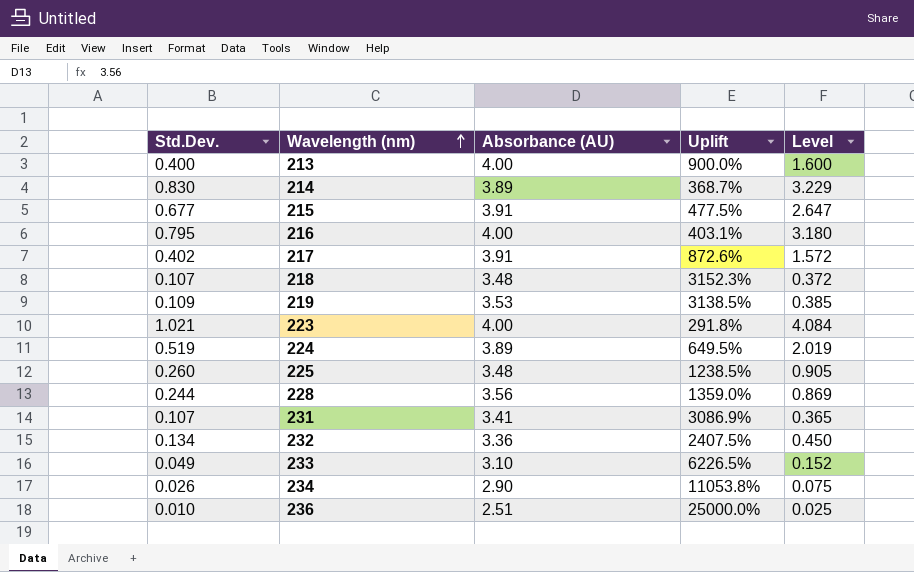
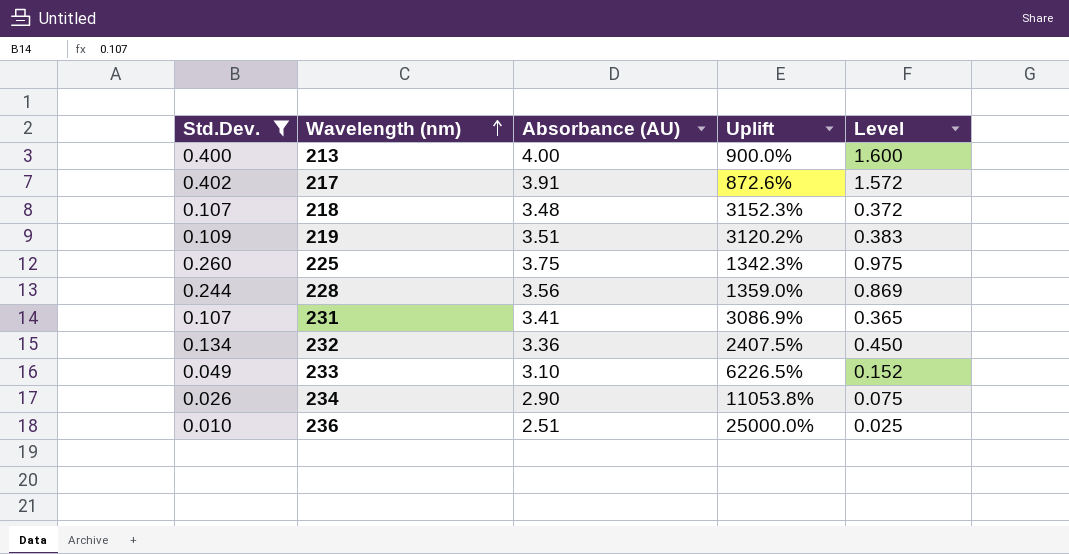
filter: none -> Std.Dev. <= 0.402
219 | Absorbance (AU): 3.53 -> 3.51
219 | Uplift: 3138.5% -> 3120.2%
219 | Level: 0.385 -> 0.383
225 | Absorbance (AU): 3.48 -> 3.75
225 | Uplift: 1238.5% -> 1342.3%
225 | Level: 0.905 -> 0.975

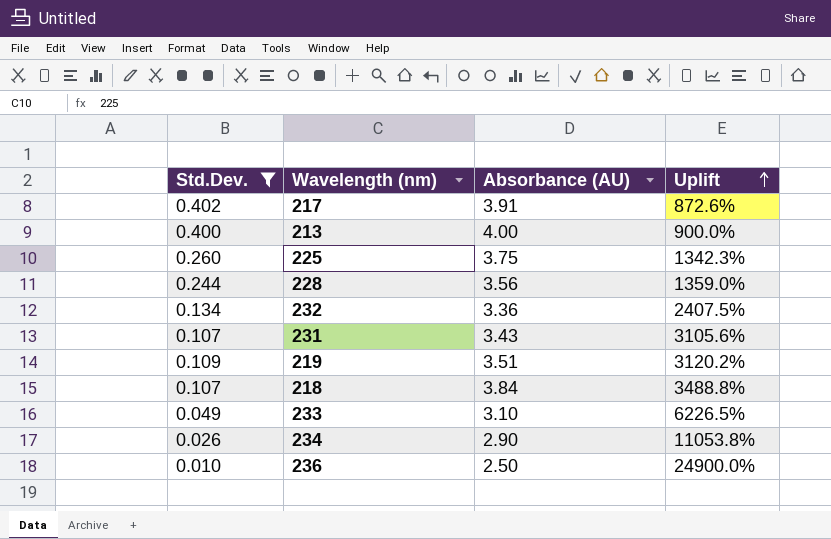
row order: Wavelength (nm) ascending -> Uplift ascending
column Level | formula: [Std.Dev.] * [Absorbance (AU)] -> none
231 | Absorbance (AU): 3.41 -> 3.43
231 | Uplift: 3086.9% -> 3105.6%
218 | Absorbance (AU): 3.48 -> 3.84
218 | Uplift: 3152.3% -> 3488.8%
236 | Absorbance (AU): 2.51 -> 2.50
236 | Uplift: 25000.0% -> 24900.0%

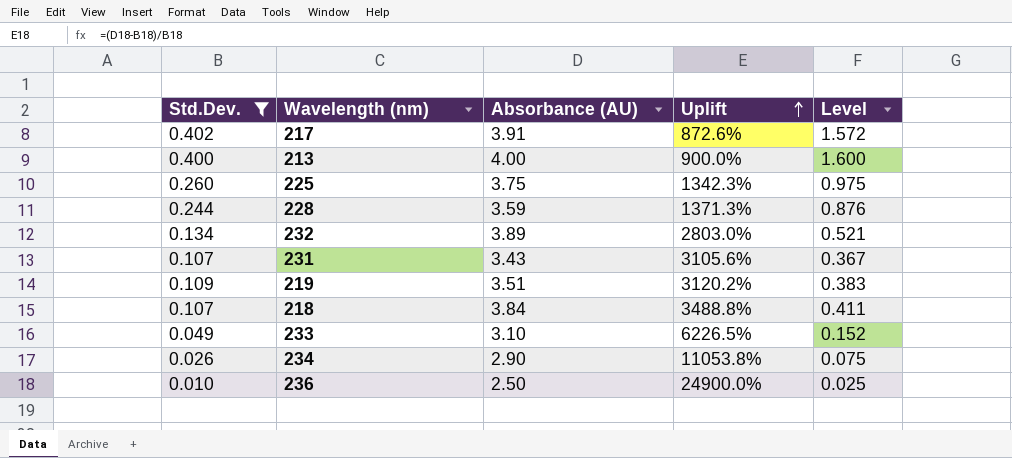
column Level | formula: none -> [Std.Dev.] * [Absorbance (AU)]
228 | Absorbance (AU): 3.56 -> 3.59
228 | Uplift: 1359.0% -> 1371.3%
232 | Absorbance (AU): 3.36 -> 3.89
232 | Uplift: 2407.5% -> 2803.0%

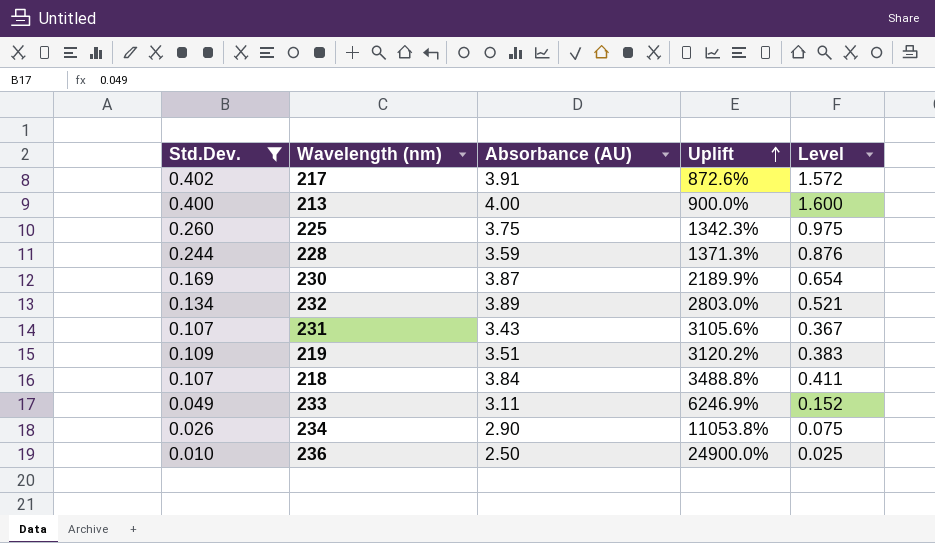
row 230: none -> 0.169 | 3.87 | 2189.9% | 0.654
233 | Absorbance (AU): 3.10 -> 3.11
233 | Uplift: 6226.5% -> 6246.9%

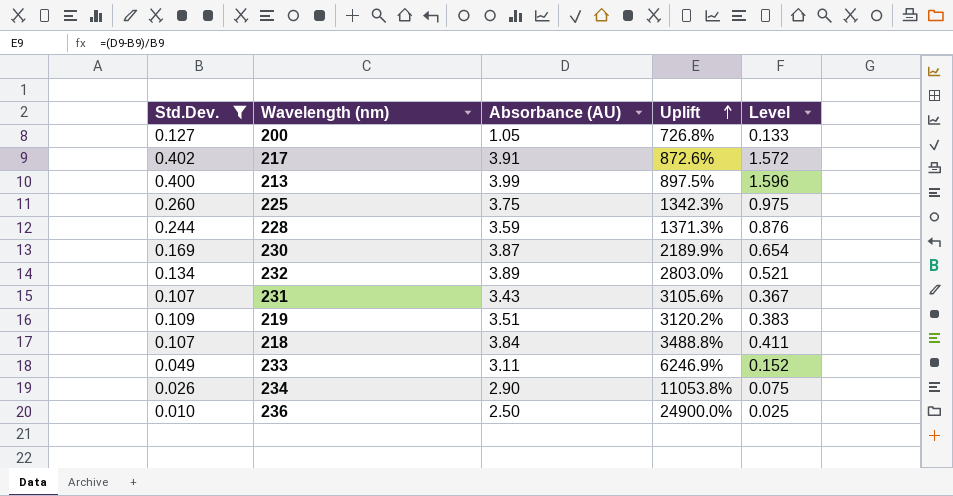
row 200: none -> 0.127 | 1.05 | 726.8% | 0.133
213 | Absorbance (AU): 4.00 -> 3.99
213 | Uplift: 900.0% -> 897.5%
213 | Level: 1.600 -> 1.596

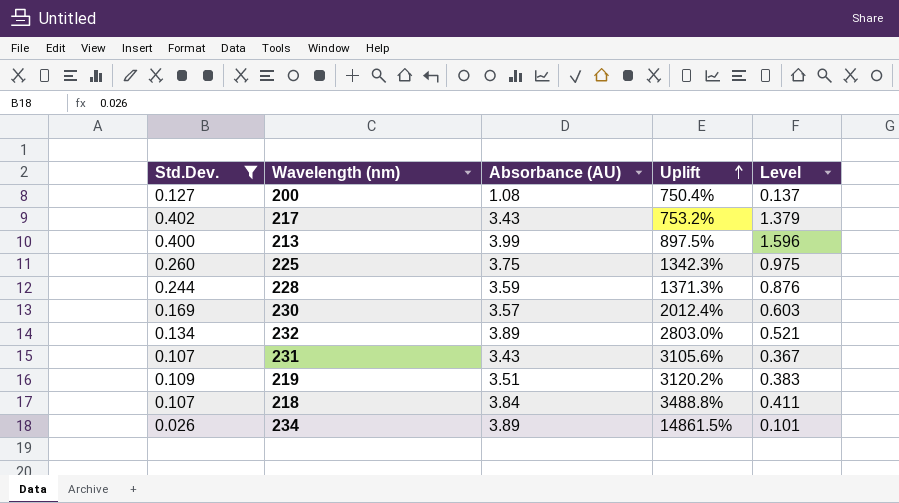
row 233: 0.049 | 3.11 | 6246.9% | 0.152 -> none
row 236: 0.010 | 2.50 | 24900.0% | 0.025 -> none
200 | Absorbance (AU): 1.05 -> 1.08
200 | Uplift: 726.8% -> 750.4%
200 | Level: 0.133 -> 0.137
217 | Absorbance (AU): 3.91 -> 3.43
217 | Uplift: 872.6% -> 753.2%
217 | Level: 1.572 -> 1.379
230 | Absorbance (AU): 3.87 -> 3.57
230 | Uplift: 2189.9% -> 2012.4%
230 | Level: 0.654 -> 0.603
234 | Absorbance (AU): 2.90 -> 3.89
234 | Uplift: 11053.8% -> 14861.5%
234 | Level: 0.075 -> 0.101

